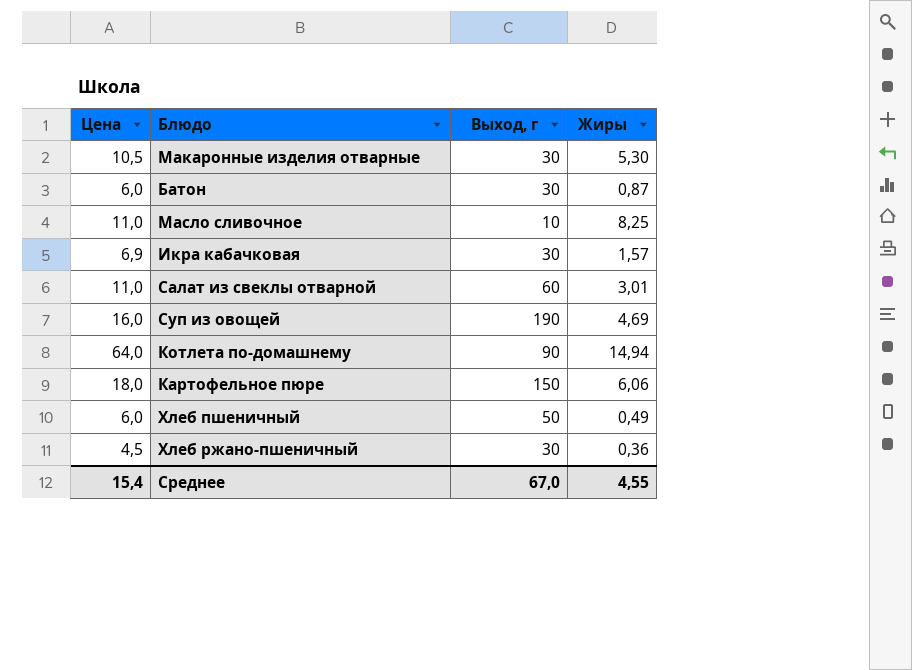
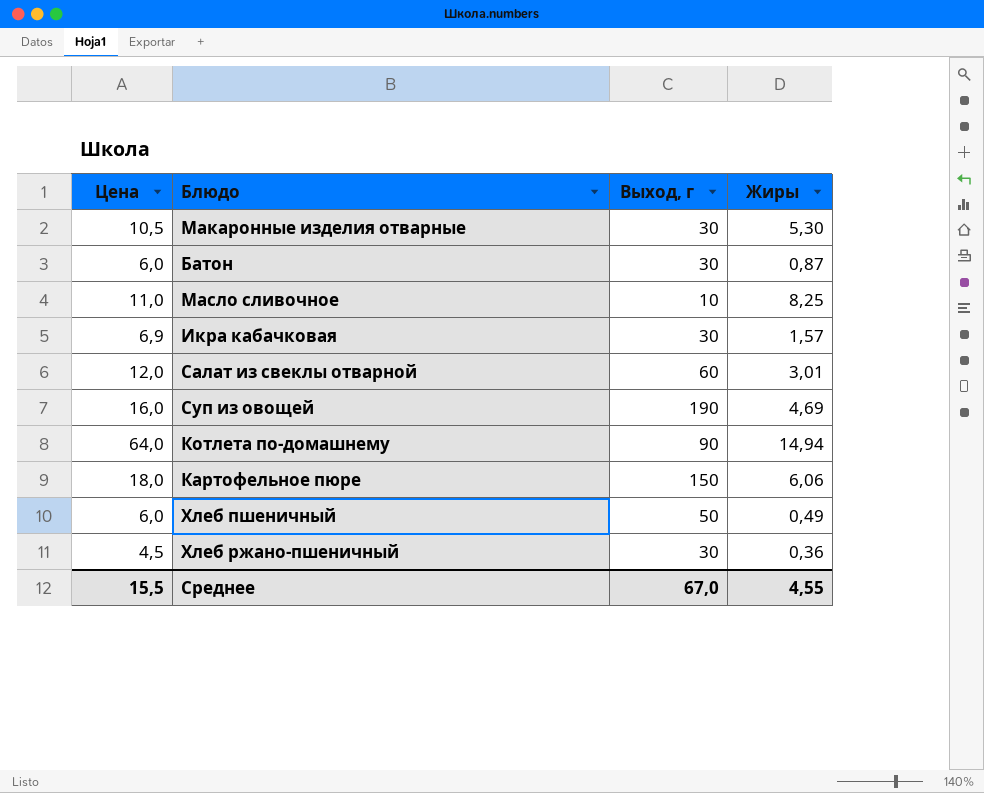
Салат из свеклы отварной | Цена: 11,0 -> 12,0
Среднее | Цена: 15,4 -> 15,5

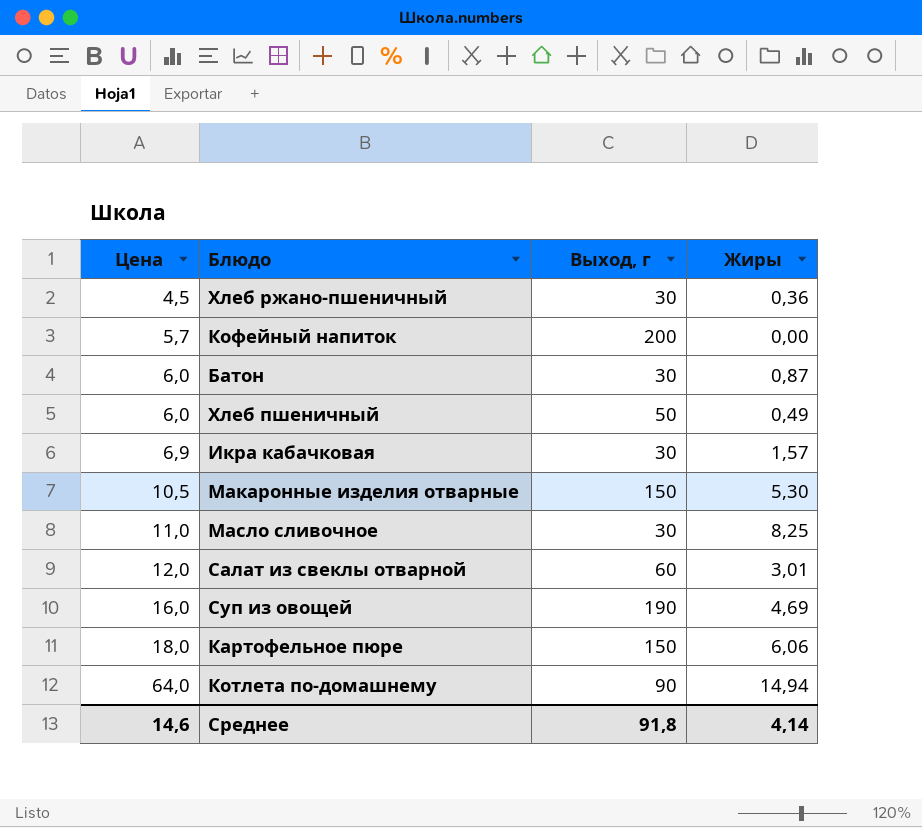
row order: none -> Цена ascending
row Кофейный напиток: none -> 5,7 | 200 | 0,00
Макаронные изделия отварные | Выход, г: 30 -> 150
Масло сливочное | Выход, г: 10 -> 30
Среднее | Цена: 15,5 -> 14,6
Среднее | Выход, г: 67,0 -> 91,8
Среднее | Жиры: 4,55 -> 4,14

